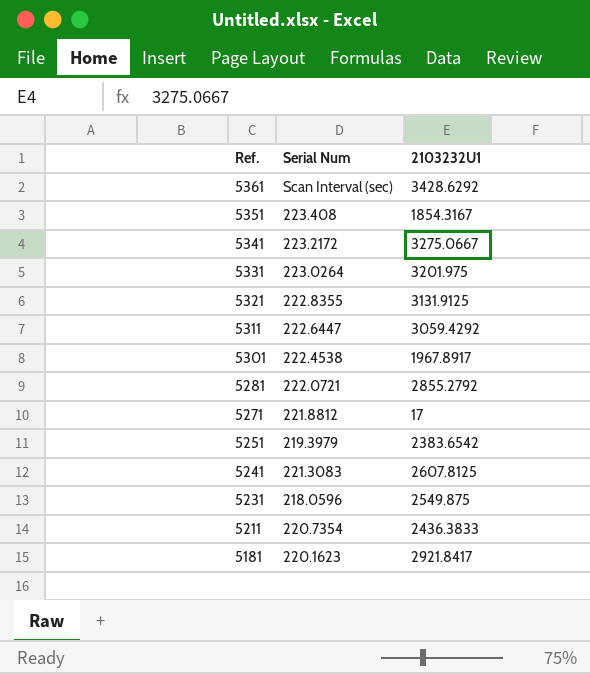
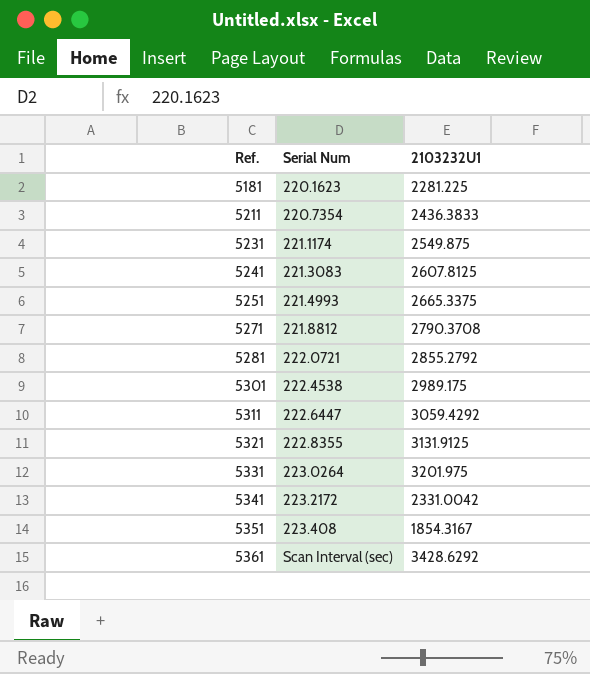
row order: Ref. descending -> Ref. ascending
5181 | 2103232U1: 2921.8417 -> 2281.225
5231 | Serial Num: 218.0596 -> 221.1174
5251 | Serial Num: 219.3979 -> 221.4993
5251 | 2103232U1: 2383.6542 -> 2665.3375
5271 | 2103232U1: 17 -> 2790.3708
5301 | 2103232U1: 1967.8917 -> 2989.175
5341 | 2103232U1: 3275.0667 -> 2331.0042

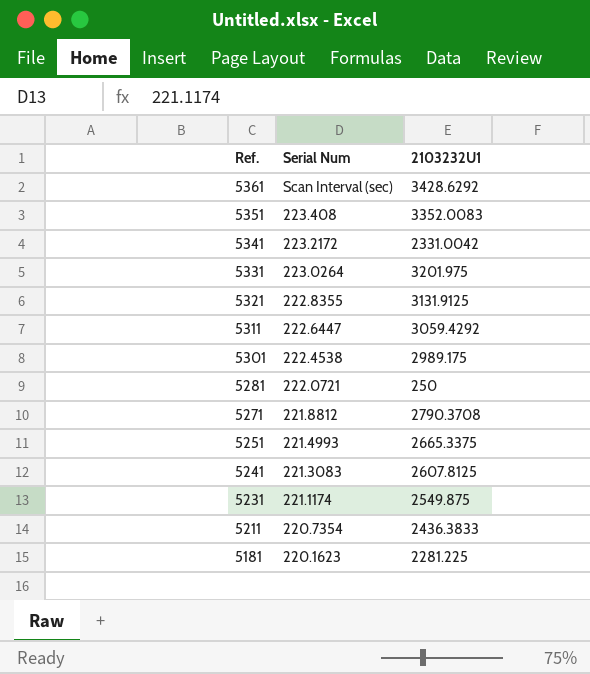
row order: Ref. ascending -> Ref. descending
5351 | 2103232U1: 1854.3167 -> 3352.0083
5281 | 2103232U1: 2855.2792 -> 250

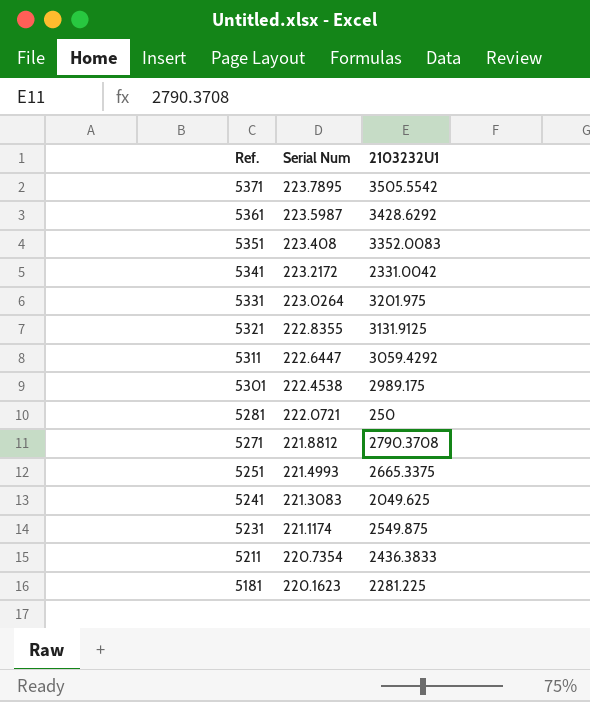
row 5371: none -> 223.7895 | 3505.5542
5361 | Serial Num: Scan Interval (sec) -> 223.5987
5241 | 2103232U1: 2607.8125 -> 2049.625

